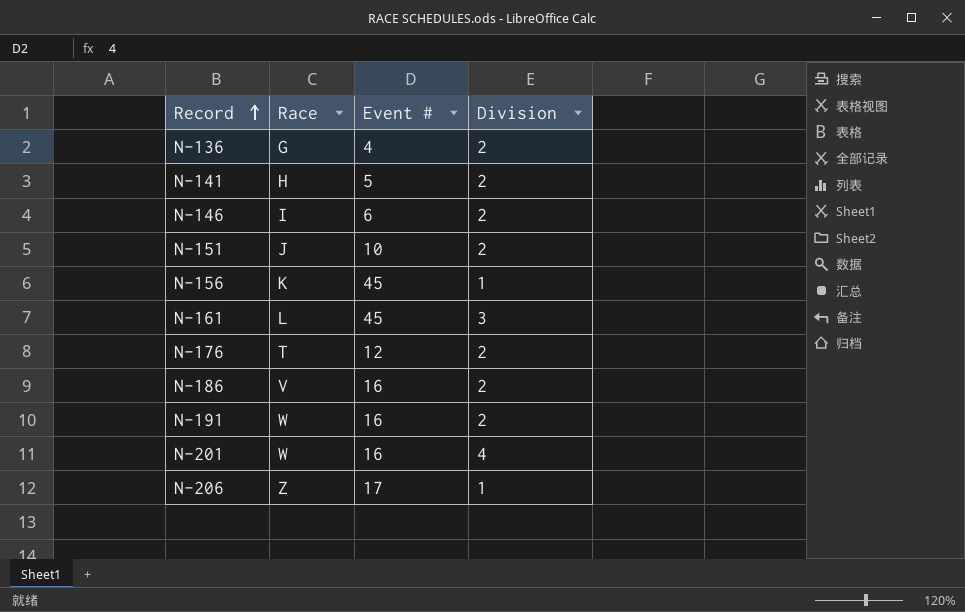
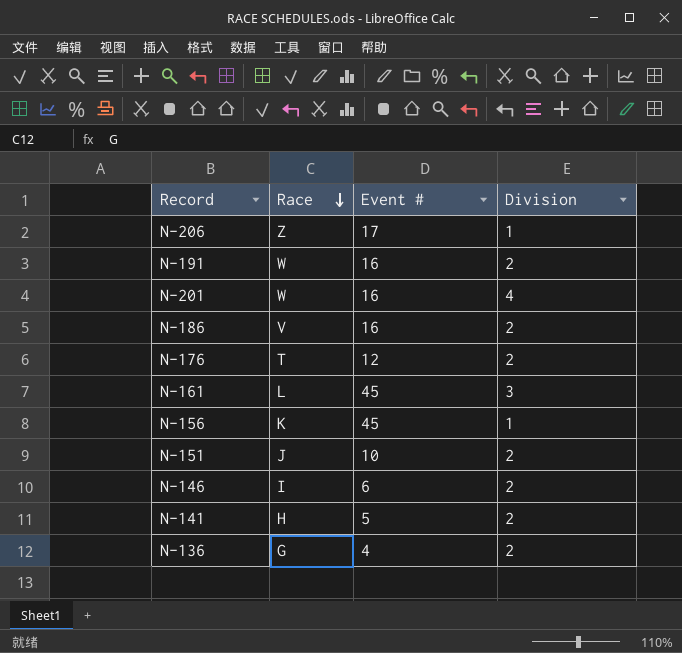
row order: Record ascending -> Race descending

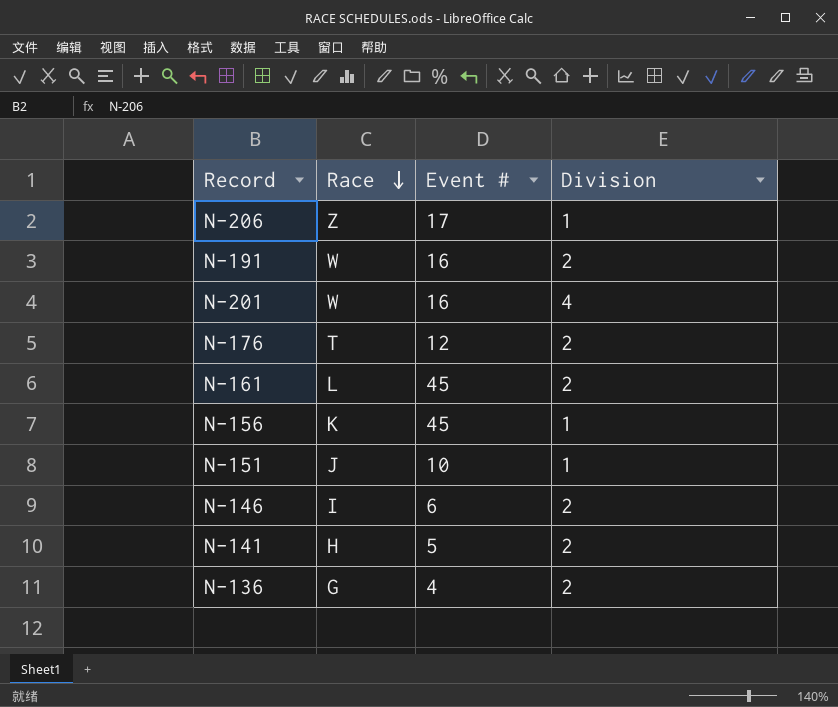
row N-186: V | 16 | 2 -> none
N-161 | Division: 3 -> 2
N-151 | Division: 2 -> 1

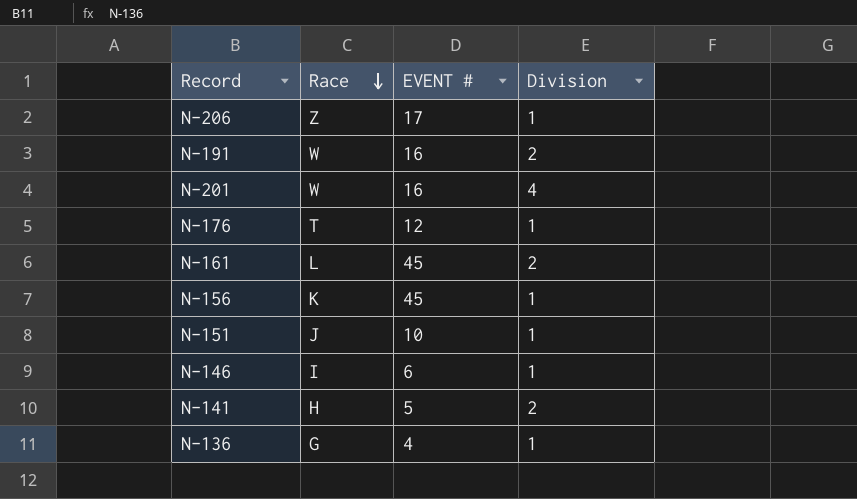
column name: Event # -> EVENT #
N-176 | Division: 2 -> 1
N-146 | Division: 2 -> 1
N-136 | Division: 2 -> 1

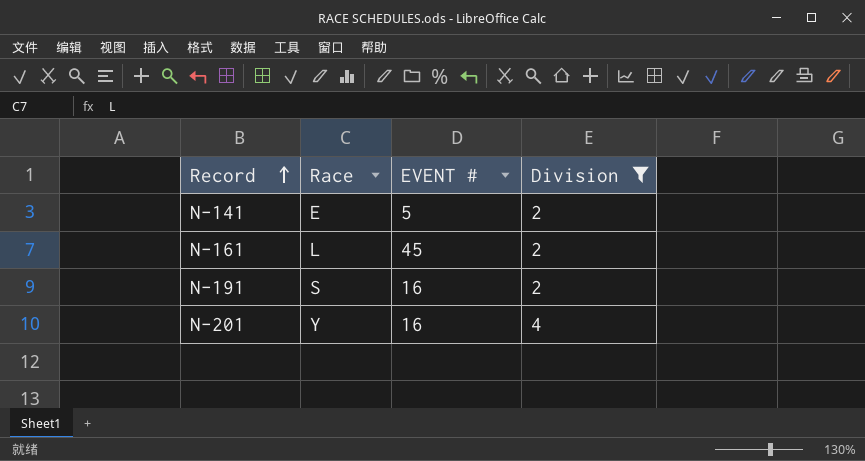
filter: none -> Division != 1
row order: Race descending -> Record ascending
N-141 | Race: H -> E
N-191 | Race: W -> S
N-201 | Race: W -> Y

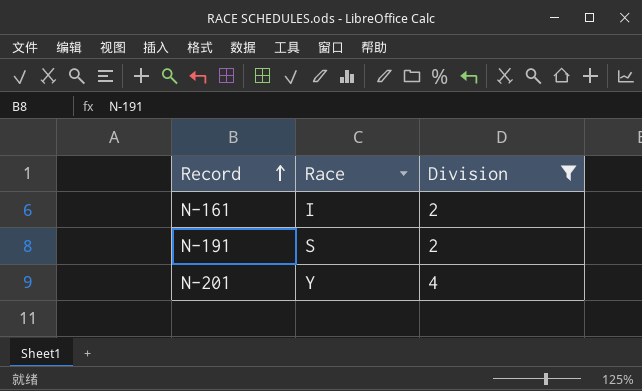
column EVENT # | position: 3 -> none
row N-141: E | 5 | 2 -> none
N-161 | Race: L -> I

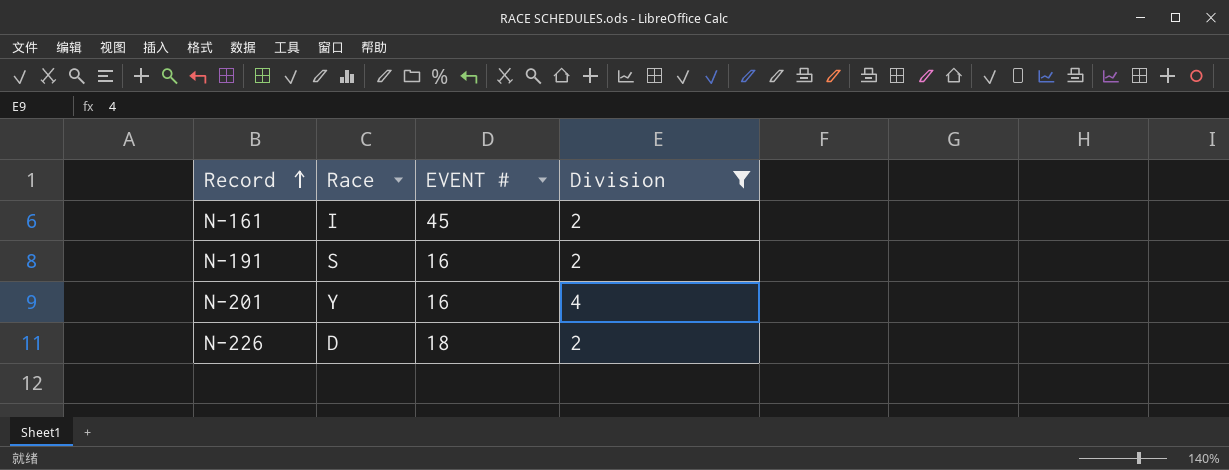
column EVENT # | position: none -> 3
row N-226: none -> D | 18 | 2

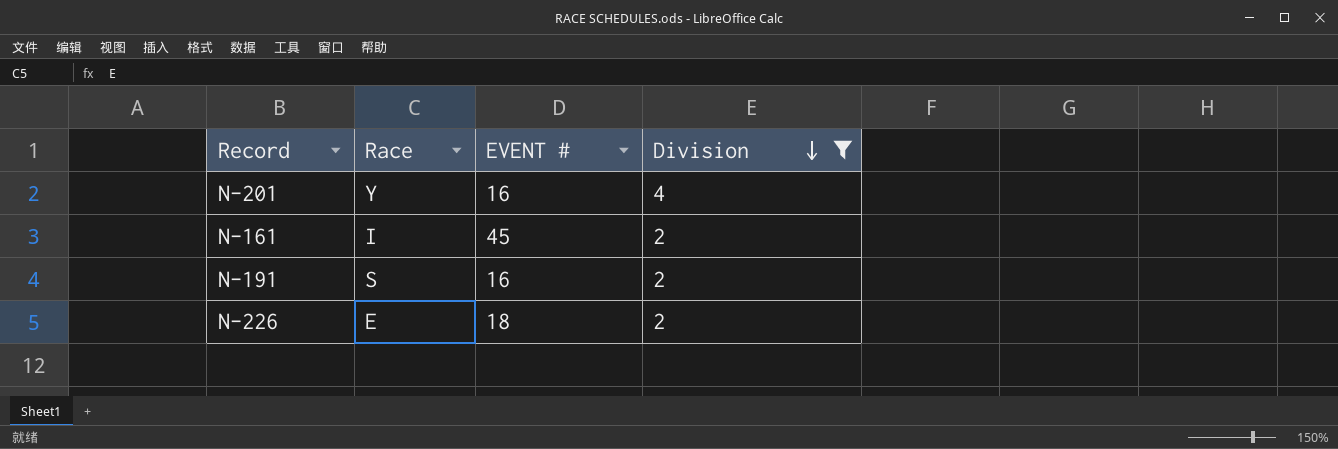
row order: Record ascending -> Division descending
N-226 | Race: D -> E

